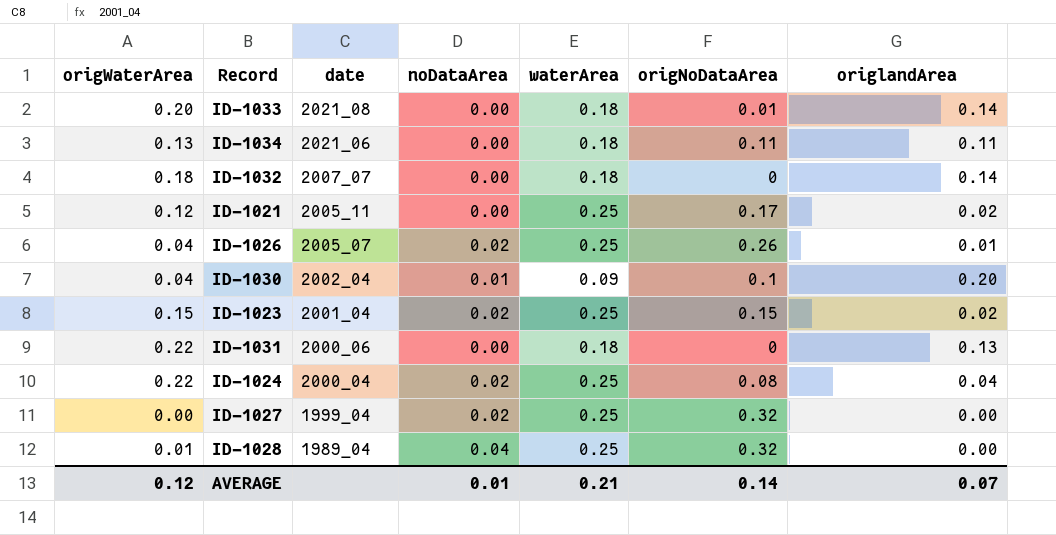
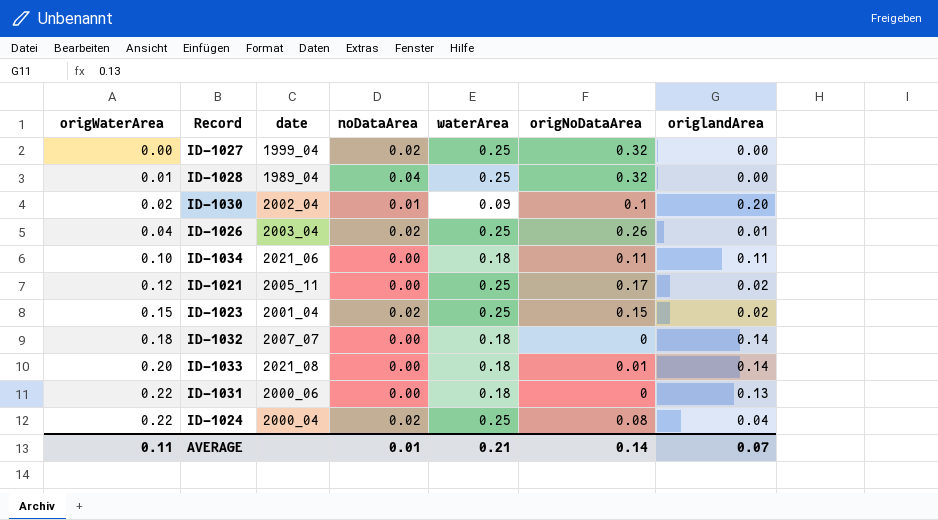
row order: date descending -> origWaterArea ascending
ID-1030 | origWaterArea: 0.04 -> 0.02
ID-1026 | date: 2005_07 -> 2003_04
ID-1034 | origWaterArea: 0.13 -> 0.10
AVERAGE | origWaterArea: 0.12 -> 0.11

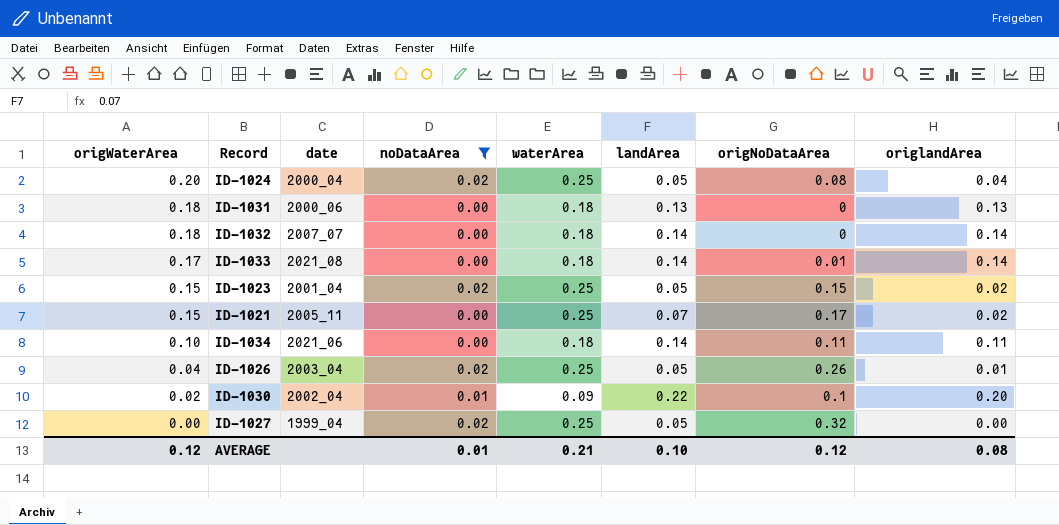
filter: none -> noDataArea != 0.04
row order: origWaterArea ascending -> origWaterArea descending
column landArea | position: none -> 6
ID-1024 | origWaterArea: 0.22 -> 0.20
ID-1031 | origWaterArea: 0.22 -> 0.18
ID-1033 | origWaterArea: 0.20 -> 0.17
ID-1021 | origWaterArea: 0.12 -> 0.15
AVERAGE | origWaterArea: 0.11 -> 0.12
AVERAGE | origNoDataArea: 0.14 -> 0.12
AVERAGE | origlandArea: 0.07 -> 0.08

